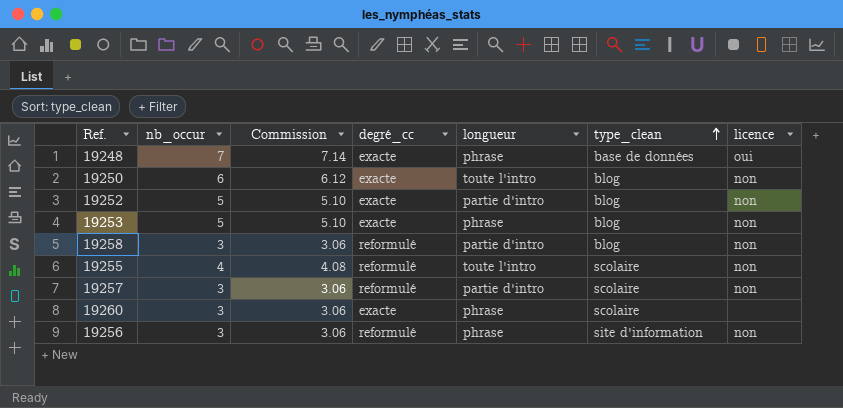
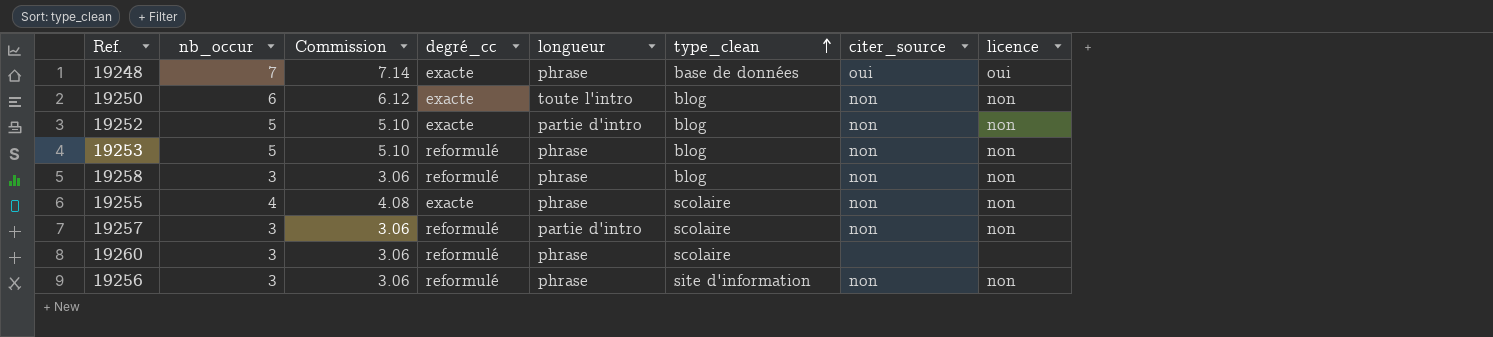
column citer_source | position: none -> 7
19253 | degré_cc: exacte -> reformulé
19258 | longueur: partie d'intro -> phrase
19255 | degré_cc: reformulé -> exacte
19255 | longueur: toute l'intro -> phrase
19260 | degré_cc: exacte -> reformulé

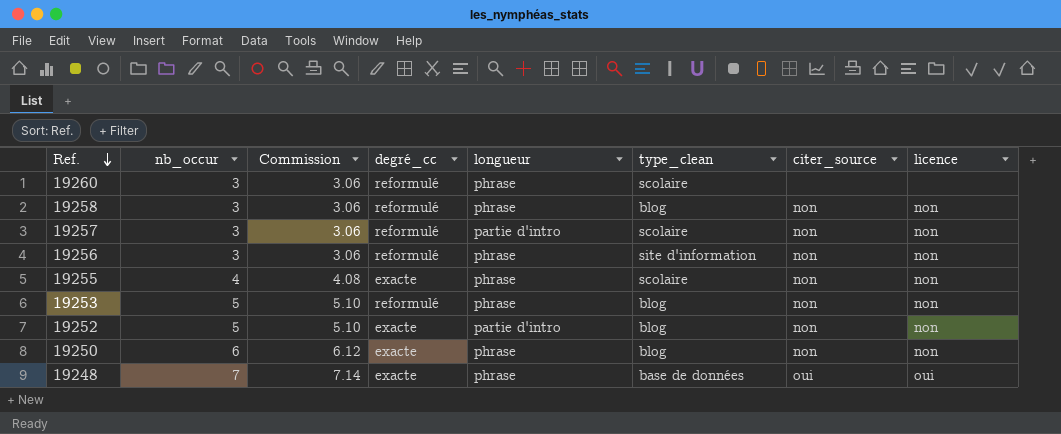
row order: type_clean ascending -> Ref. descending
19250 | longueur: toute l'intro -> phrase

